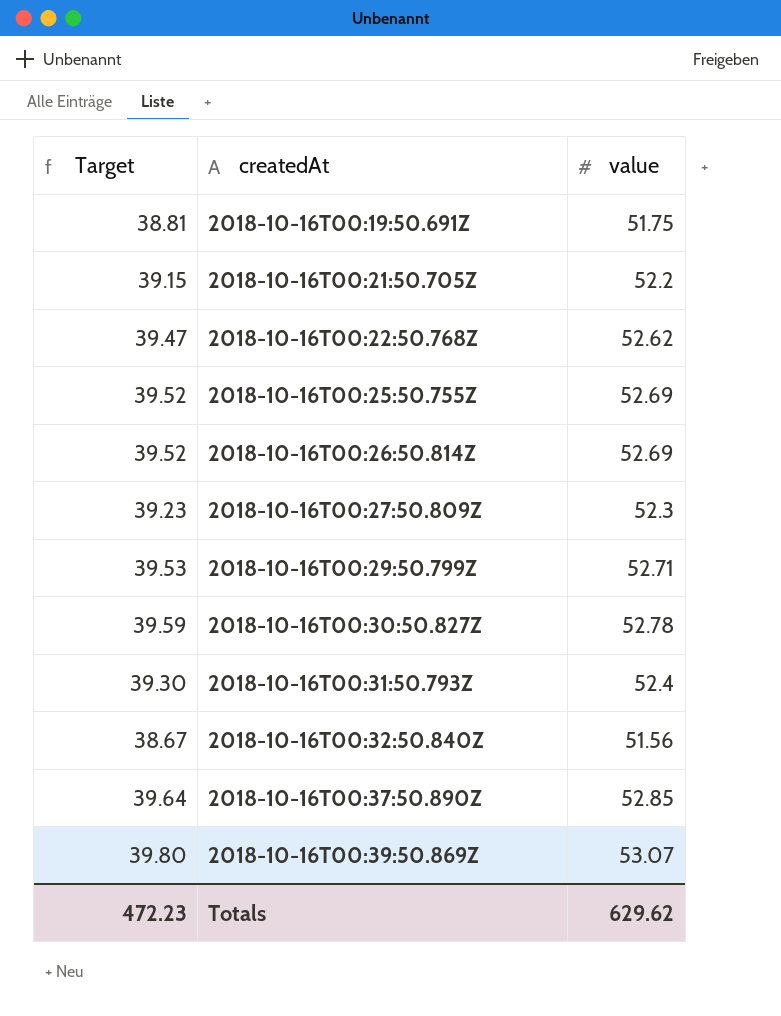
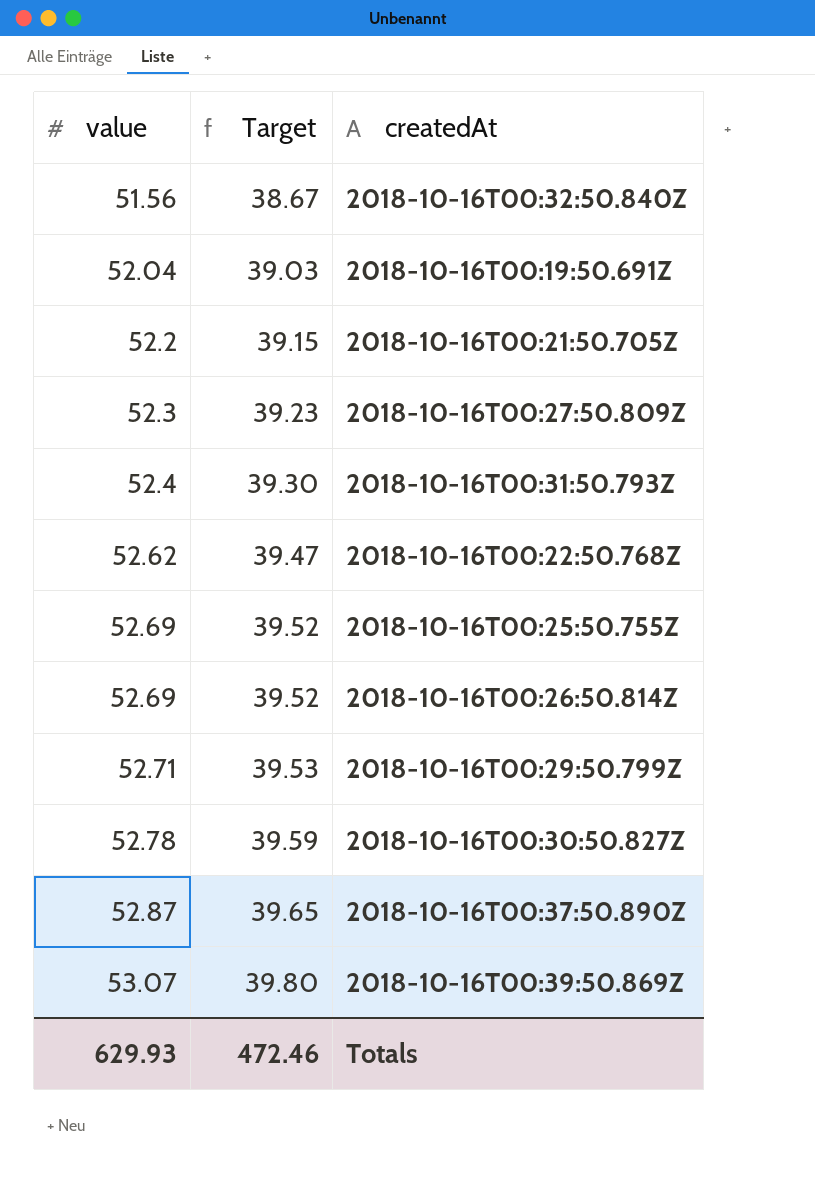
row order: createdAt ascending -> value ascending
column value | position: 3 -> 1
2018-10-16T00:19:50.691Z | value: 51.75 -> 52.04
2018-10-16T00:19:50.691Z | Target: 38.81 -> 39.03
2018-10-16T00:37:50.890Z | value: 52.85 -> 52.87
2018-10-16T00:37:50.890Z | Target: 39.64 -> 39.65
Totals | value: 629.62 -> 629.93
Totals | Target: 472.23 -> 472.46

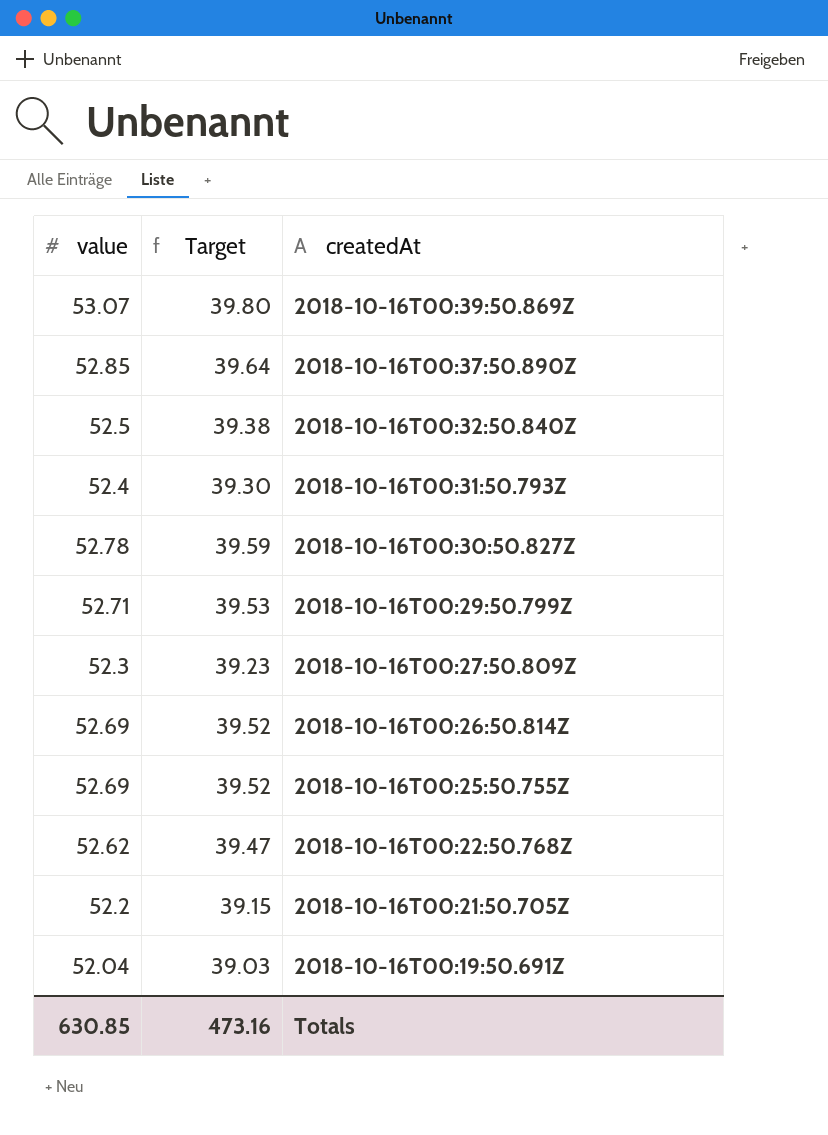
row order: value ascending -> createdAt descending
2018-10-16T00:37:50.890Z | value: 52.87 -> 52.85
2018-10-16T00:37:50.890Z | Target: 39.65 -> 39.64
2018-10-16T00:32:50.840Z | value: 51.56 -> 52.5
2018-10-16T00:32:50.840Z | Target: 38.67 -> 39.38
Totals | value: 629.93 -> 630.85
Totals | Target: 472.46 -> 473.16

